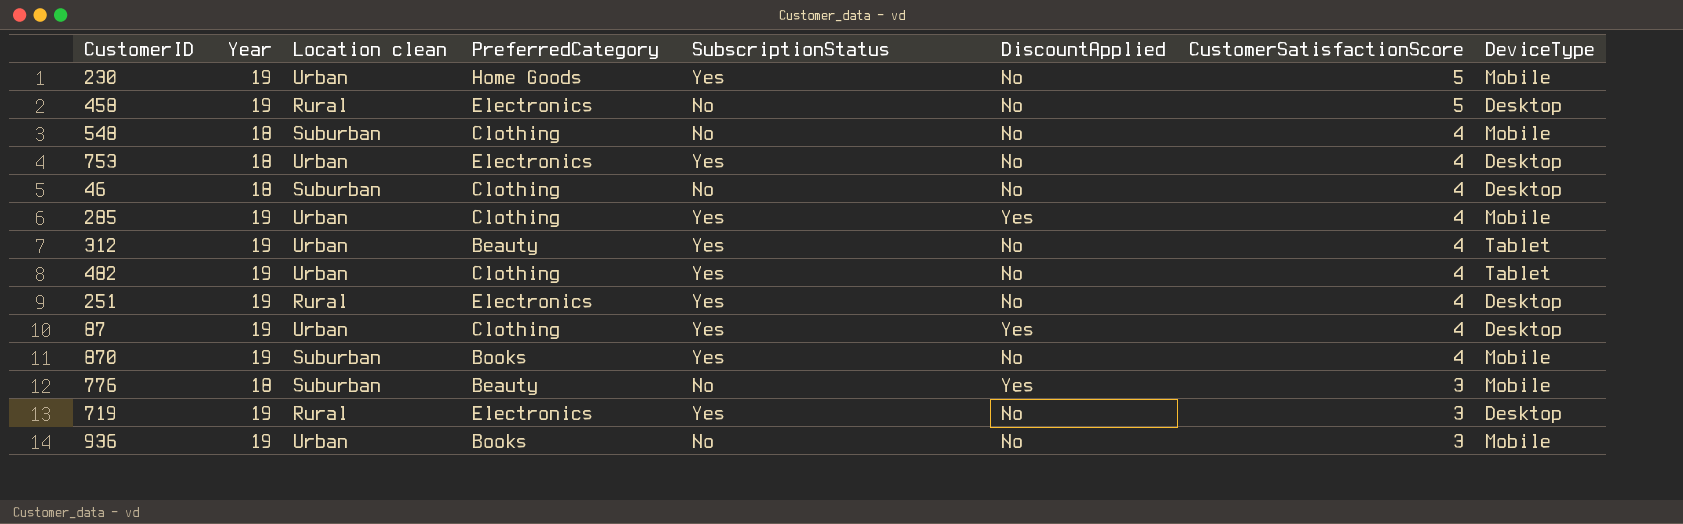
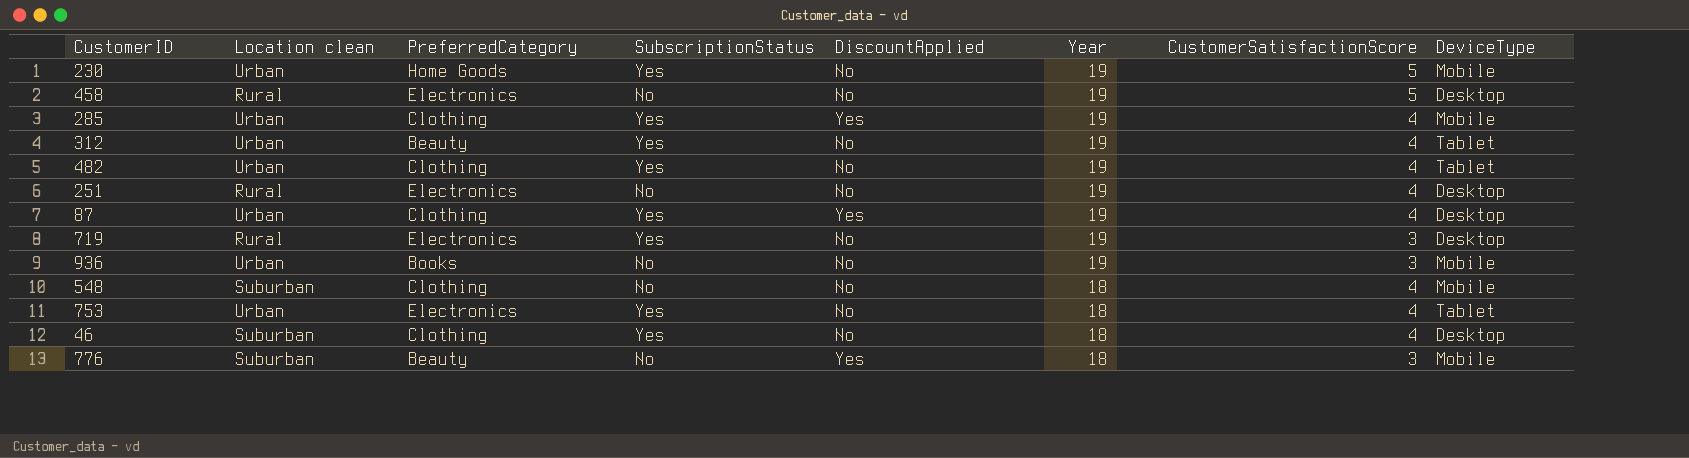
row order: CustomerSatisfactionScore descending -> Year descending
column Year | position: 2 -> 6
row 870: 19 | Suburban | Books | Yes | No | 4 | Mobile -> none
251 | SubscriptionStatus: Yes -> No
753 | DeviceType: Desktop -> Tablet
46 | SubscriptionStatus: No -> Yes

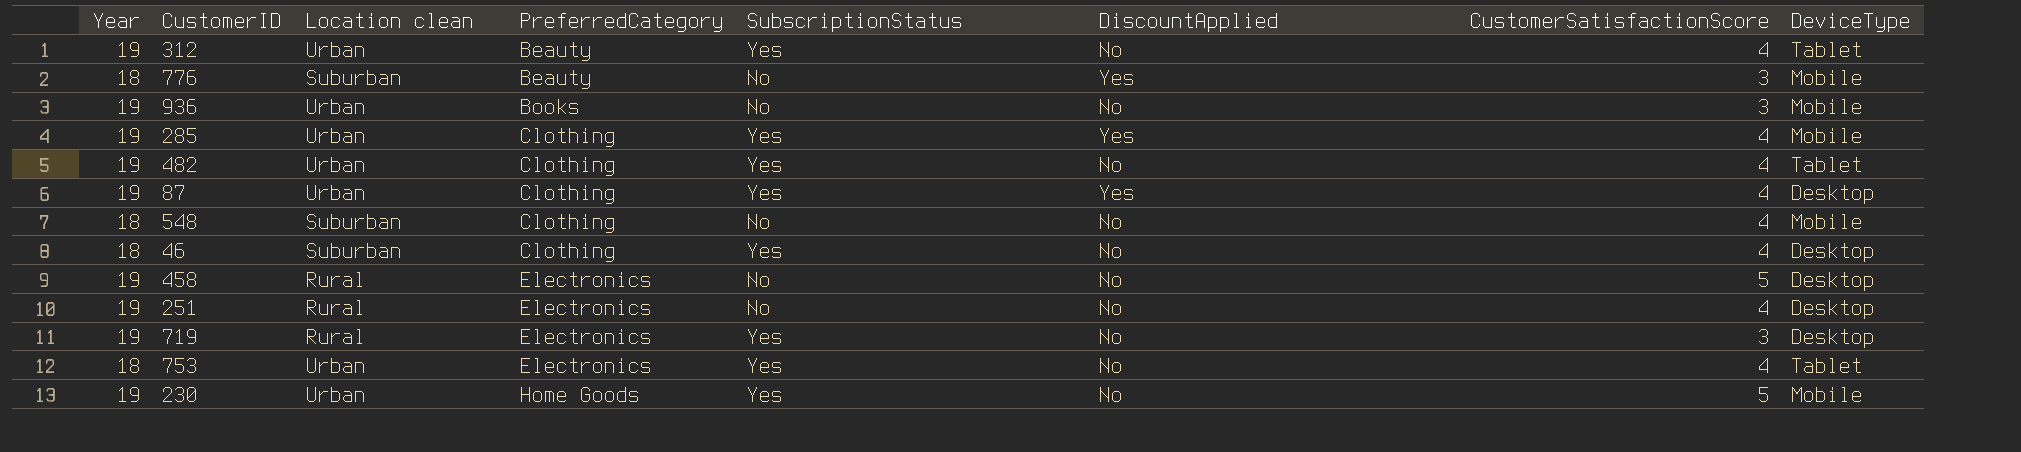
row order: Year descending -> PreferredCategory ascending
column Year | position: 6 -> 1

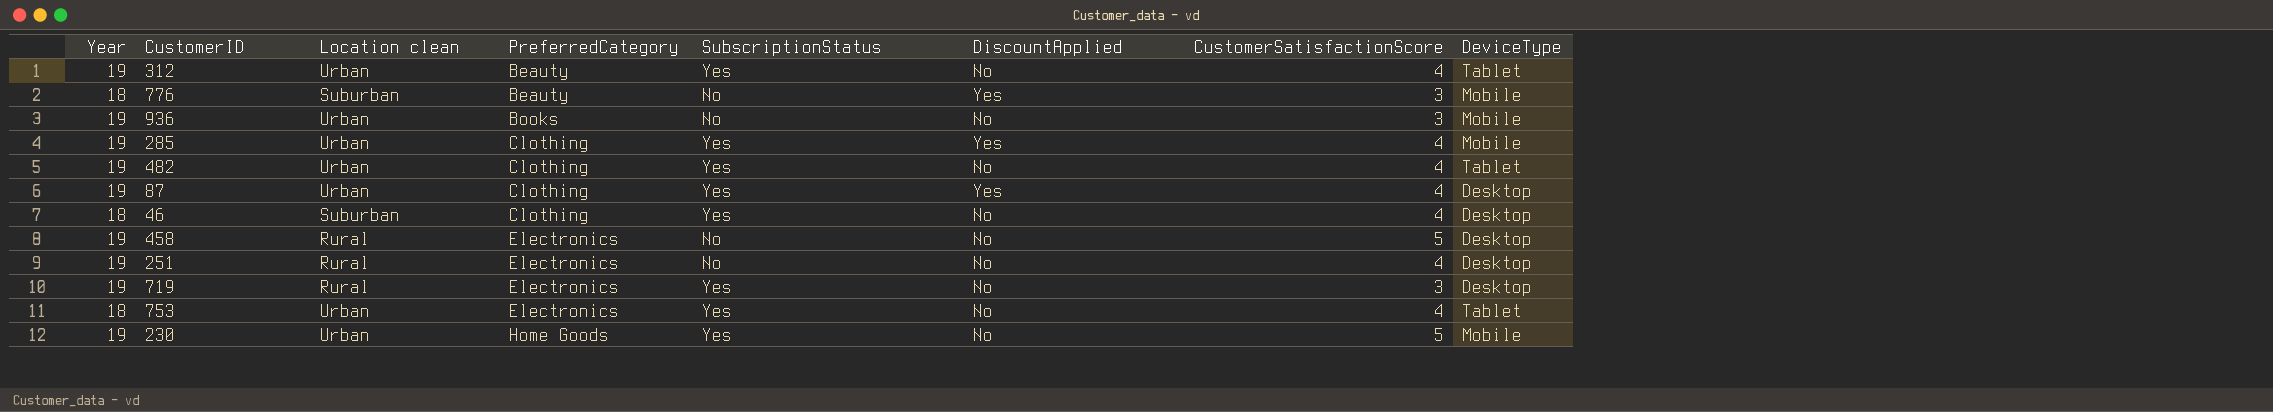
row 548: 18 | Suburban | Clothing | No | No | 4 | Mobile -> none

